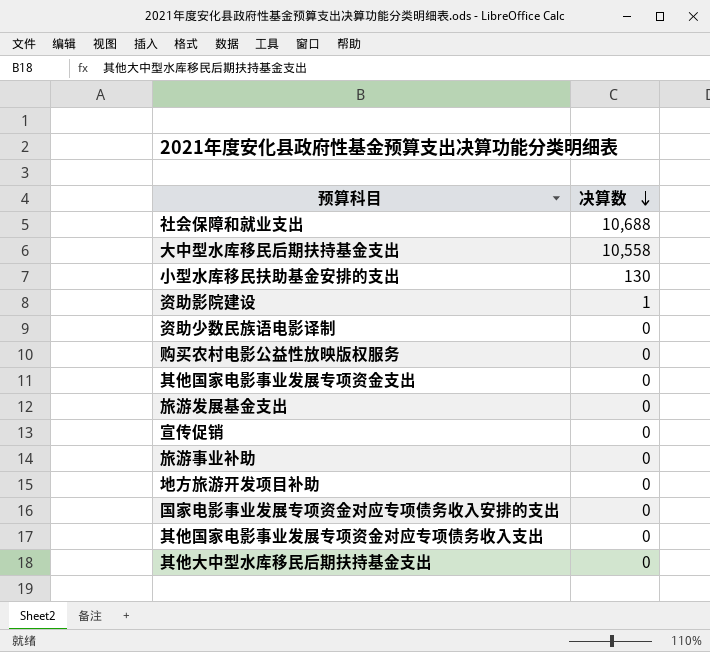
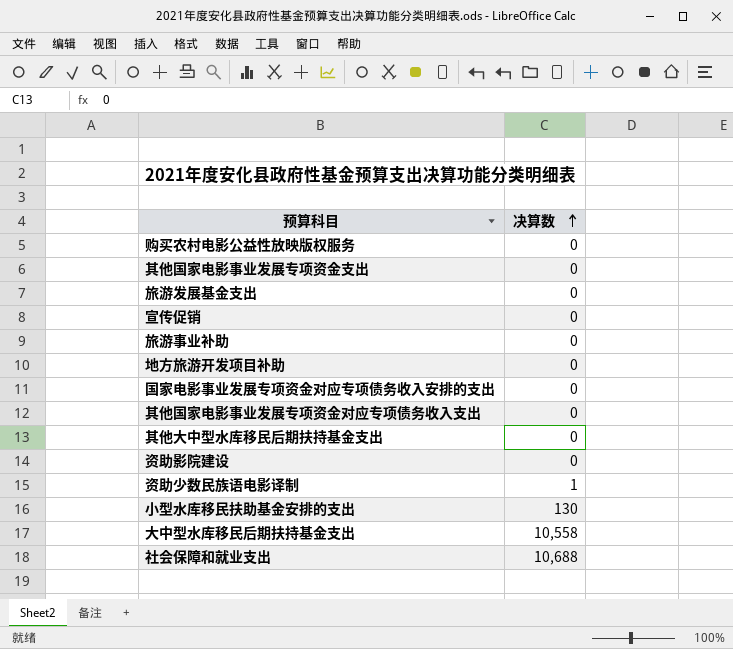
row order: 决算数 descending -> 决算数 ascending
资助影院建设 | 决算数: 1 -> 0
资助少数民族语电影译制 | 决算数: 0 -> 1

